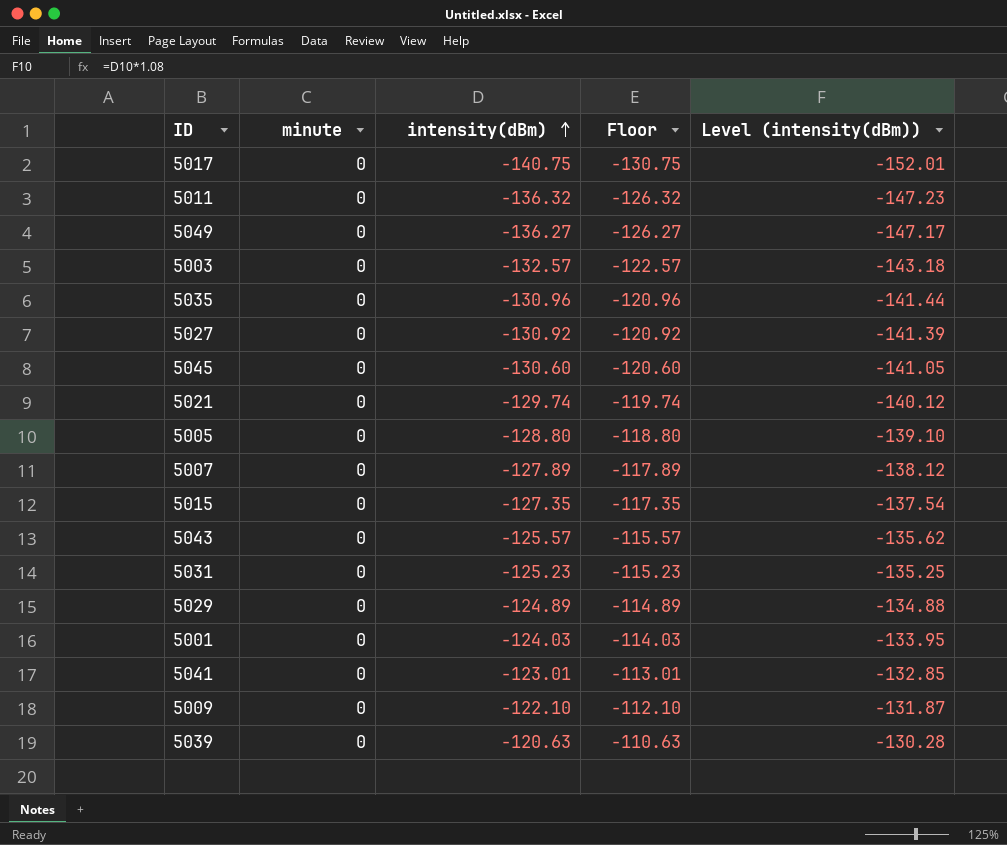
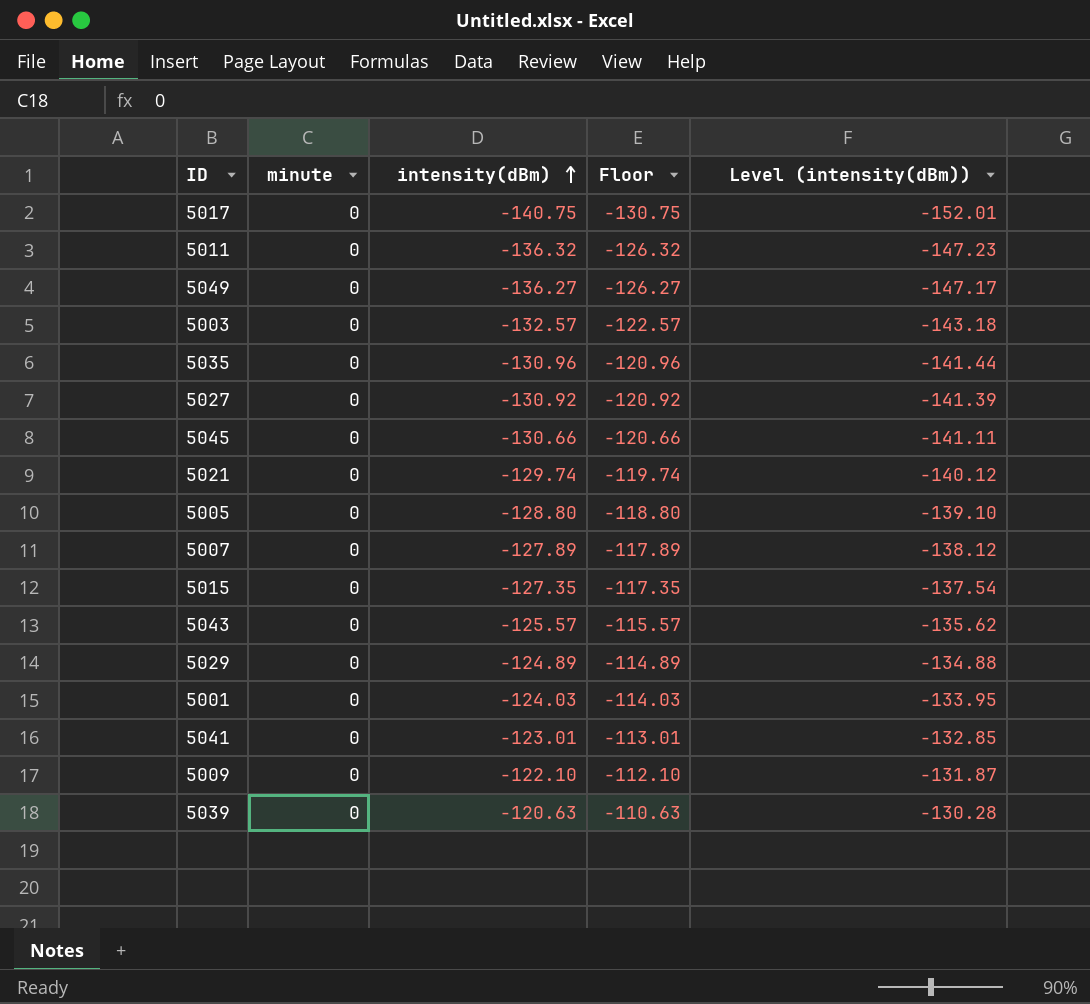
row 5031: 0 | -125.23 | -115.23 | -135.25 -> none
5045 | intensity(dBm): -130.60 -> -130.66
5045 | Floor: -120.60 -> -120.66
5045 | Level (intensity(dBm)): -141.05 -> -141.11

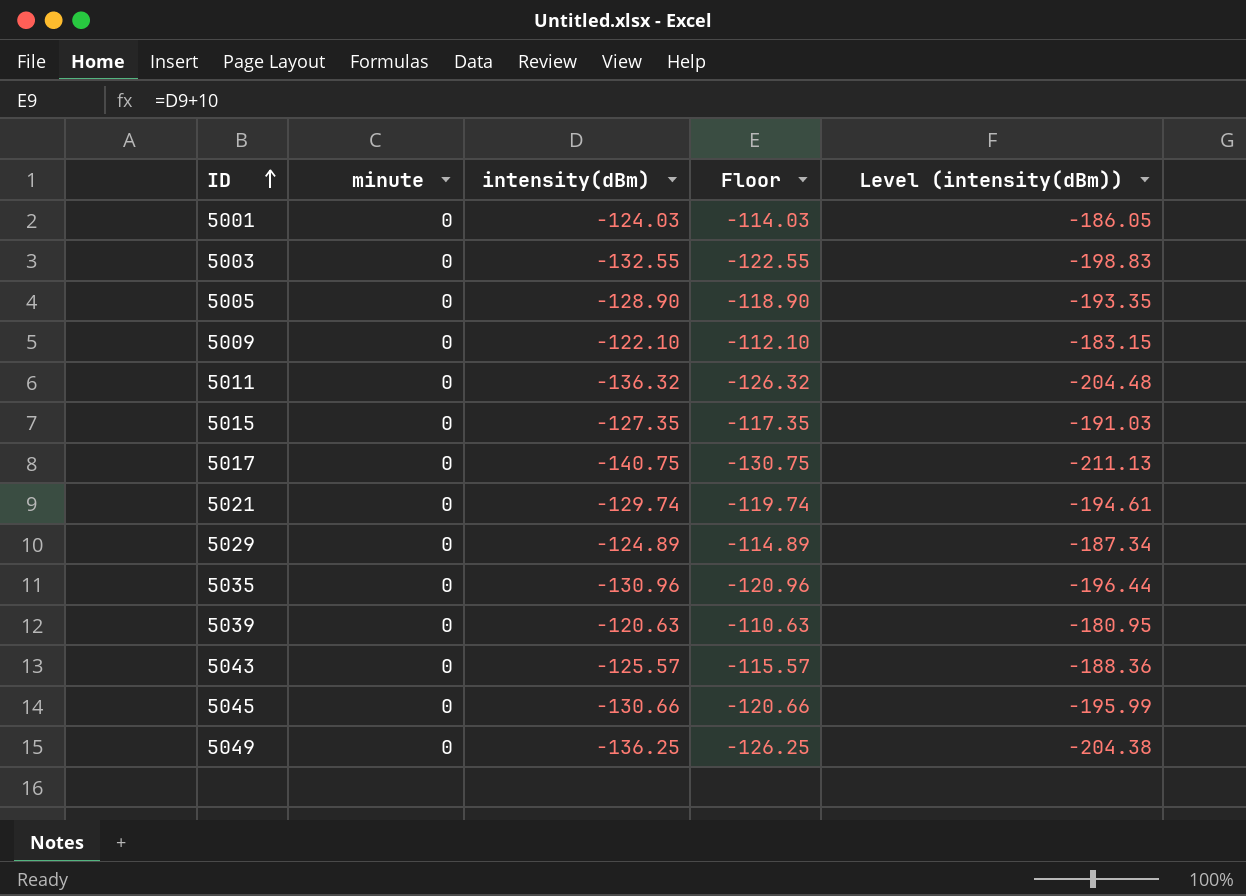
row order: intensity(dBm) ascending -> ID ascending
column Level (intensity(dBm)) | formula: [intensity(dBm)] * 1.08 -> [intensity(dBm)] * 1.5
row 5027: 0 | -130.92 | -120.92 | -141.39 -> none
row 5007: 0 | -127.89 | -117.89 | -138.12 -> none
row 5041: 0 | -123.01 | -113.01 | -132.85 -> none
5003 | intensity(dBm): -132.57 -> -132.55
5003 | Floor: -122.57 -> -122.55
5005 | intensity(dBm): -128.80 -> -128.90
5005 | Floor: -118.80 -> -118.90
5049 | intensity(dBm): -136.27 -> -136.25
5049 | Floor: -126.27 -> -126.25

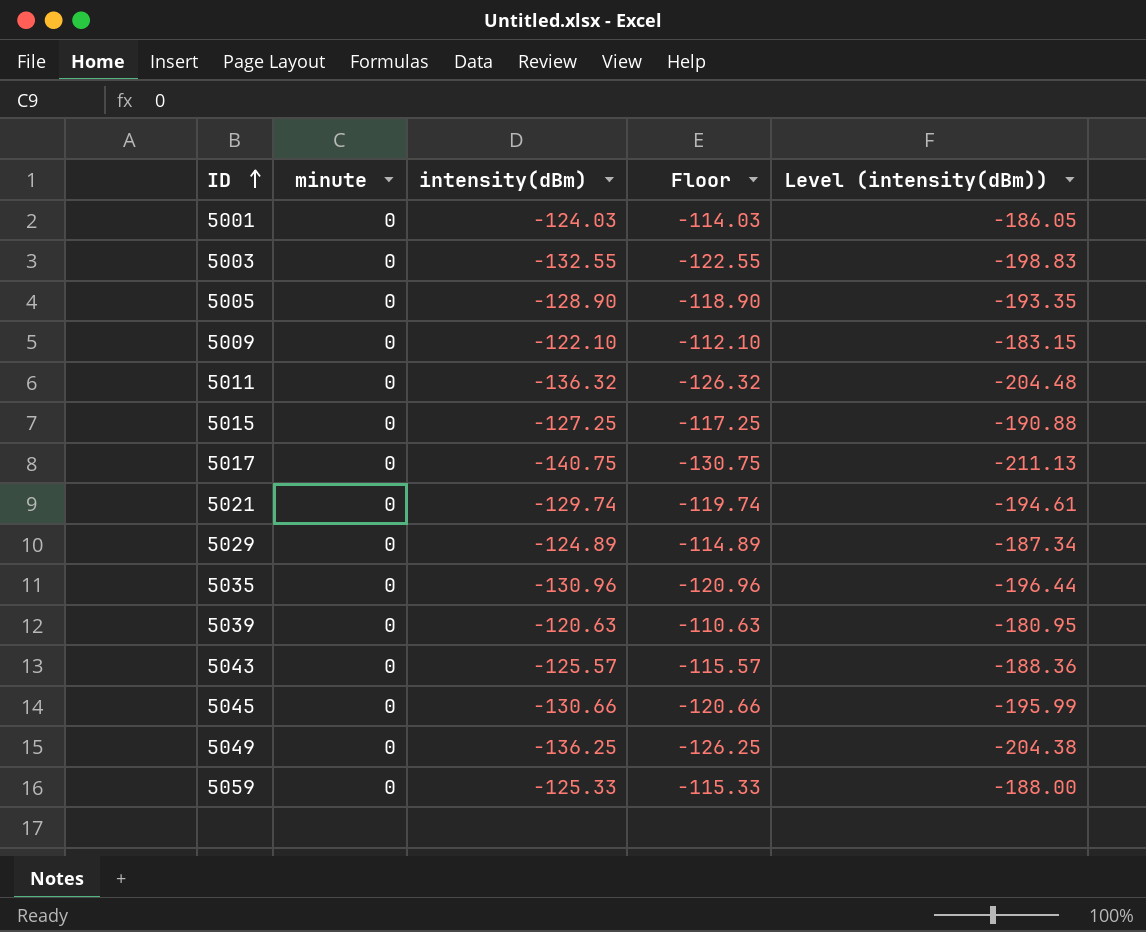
5015 | intensity(dBm): -127.35 -> -127.25
5015 | Floor: -117.35 -> -117.25
5015 | Level (intensity(dBm)): -191.03 -> -190.88
row 5059: none -> 0 | -125.33 | -115.33 | -188.00

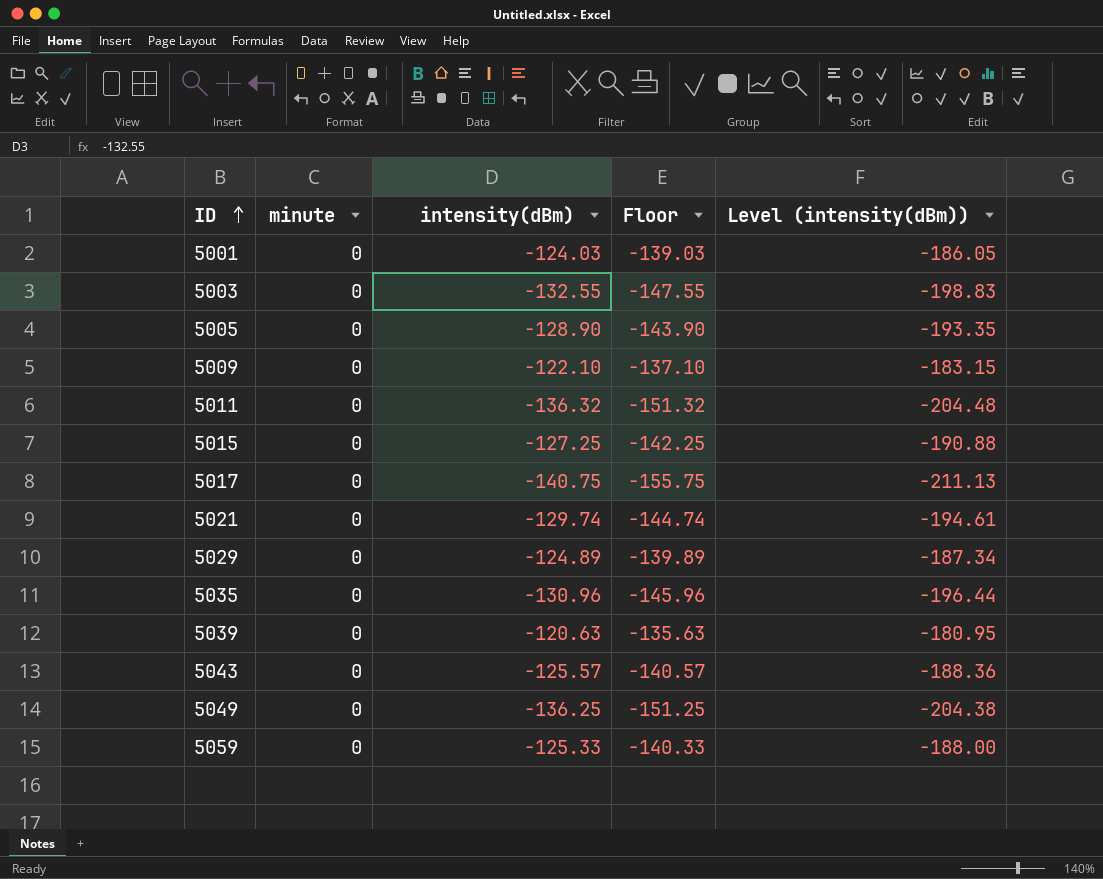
column Floor | formula: [intensity(dBm)] + 10 -> [intensity(dBm)] - 15
row 5045: 0 | -130.66 | -120.66 | -195.99 -> none

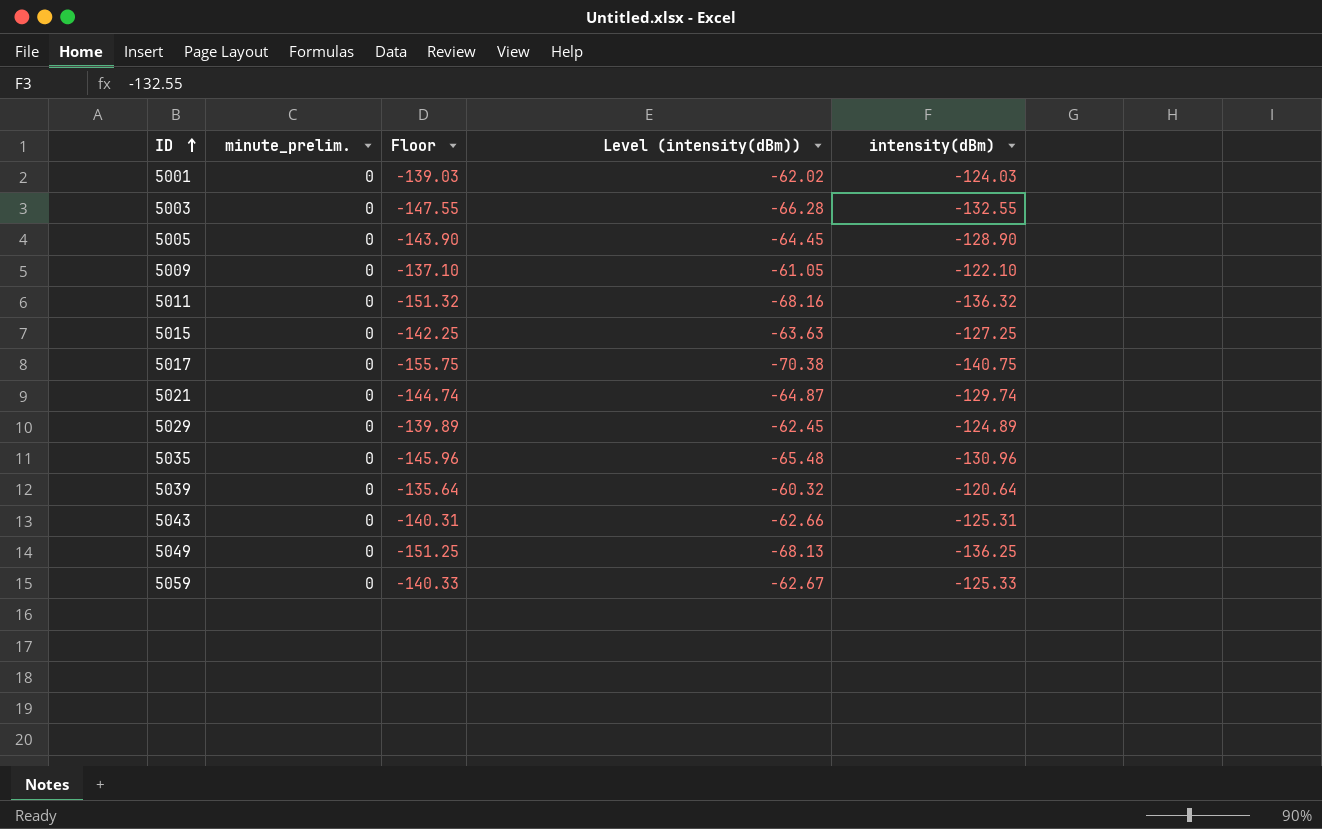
column name: minute -> minute_prelim.
column Level (intensity(dBm)) | formula: [intensity(dBm)] * 1.5 -> [intensity(dBm)] * 0.5
column intensity(dBm) | position: 3 -> 5
5039 | Floor: -135.63 -> -135.64
5039 | intensity(dBm): -120.63 -> -120.64
5043 | Floor: -140.57 -> -140.31
5043 | intensity(dBm): -125.57 -> -125.31

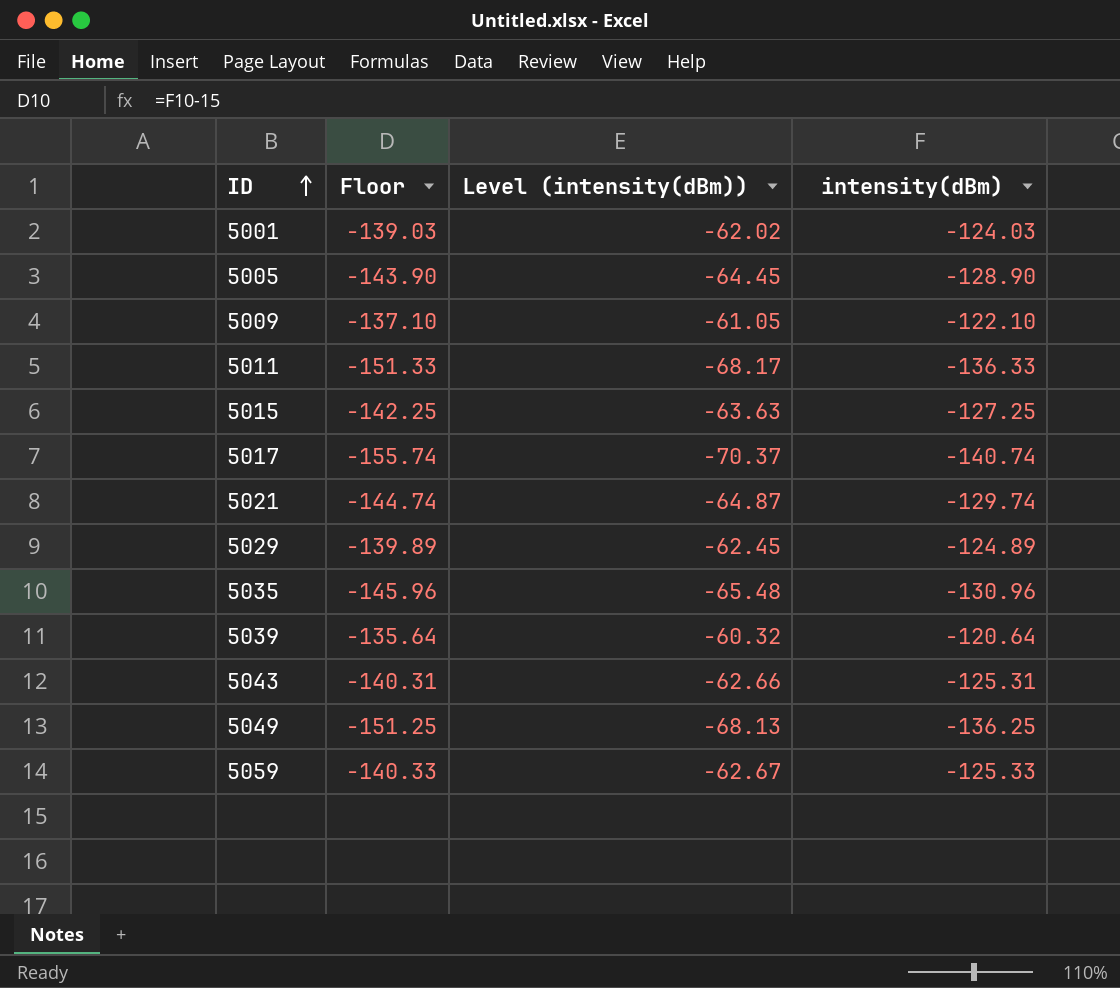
column minute_prelim. | position: 2 -> none
row 5003: 0 | -147.55 | -66.28 | -132.55 -> none
5011 | Floor: -151.32 -> -151.33
5011 | Level (intensity(dBm)): -68.16 -> -68.17
5011 | intensity(dBm): -136.32 -> -136.33
5017 | Floor: -155.75 -> -155.74
5017 | Level (intensity(dBm)): -70.38 -> -70.37
5017 | intensity(dBm): -140.75 -> -140.74

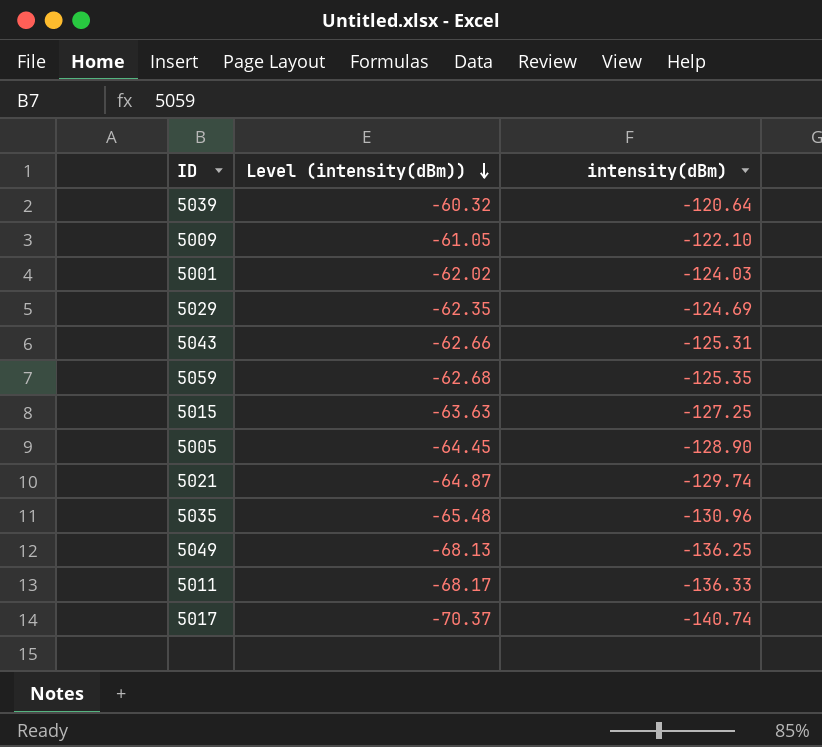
row order: ID ascending -> Level (intensity(dBm)) descending
column Floor | formula: [intensity(dBm)] - 15 -> none
5029 | Level (intensity(dBm)): -62.45 -> -62.35
5029 | intensity(dBm): -124.89 -> -124.69
5059 | Level (intensity(dBm)): -62.67 -> -62.68
5059 | intensity(dBm): -125.33 -> -125.35

